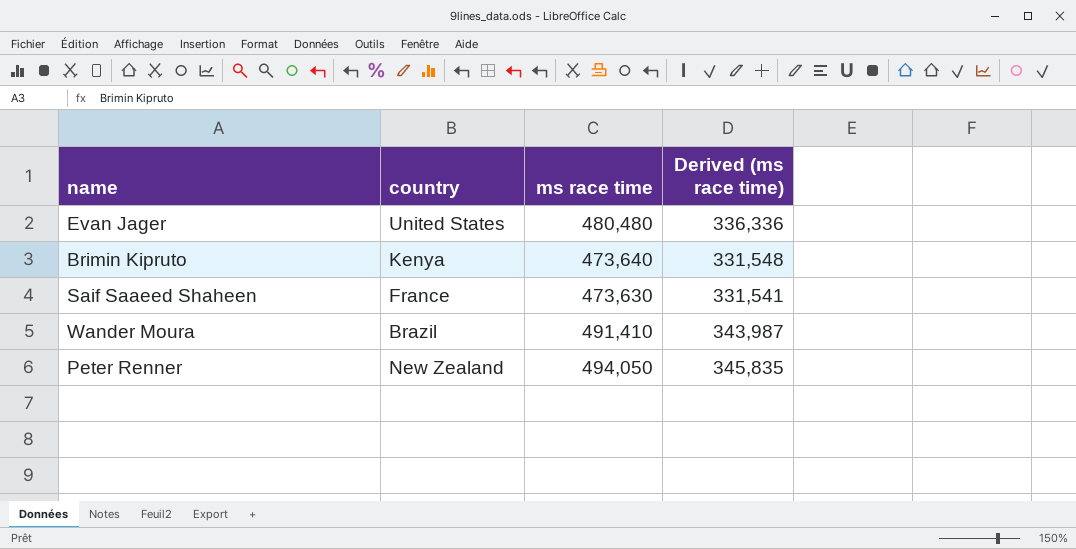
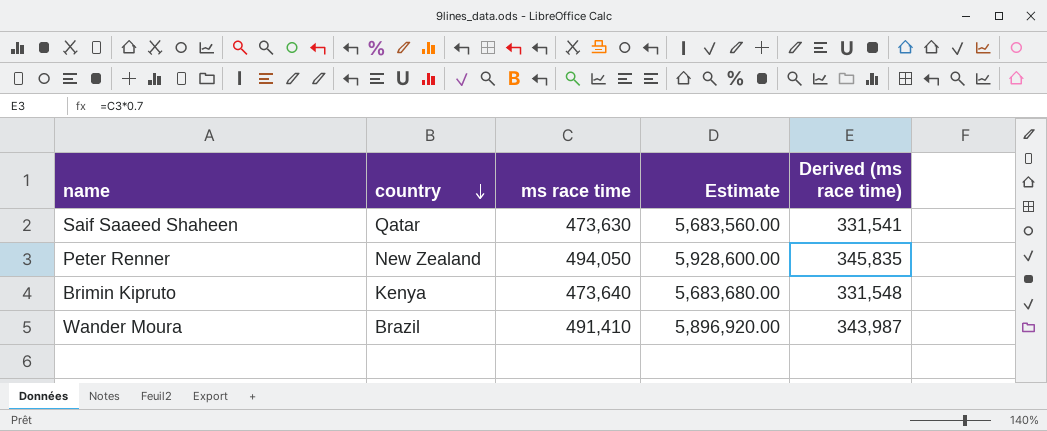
row order: none -> country descending
column Estimate | formula: none -> [ms race time] * 12
row Evan Jager: United States | 480,480 | 336,336 -> none
Saif Saaeed Shaheen | country: France -> Qatar

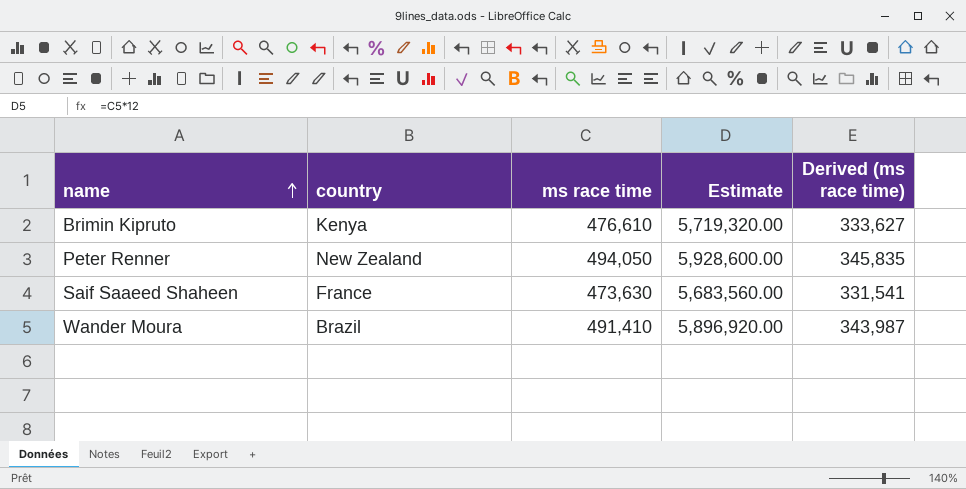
row order: country descending -> name ascending
Brimin Kipruto | ms race time: 473,640 -> 476,610
Brimin Kipruto | Estimate: 5,683,680.00 -> 5,719,320.00
Brimin Kipruto | Derived (ms race time): 331,548 -> 333,627
Saif Saaeed Shaheen | country: Qatar -> France

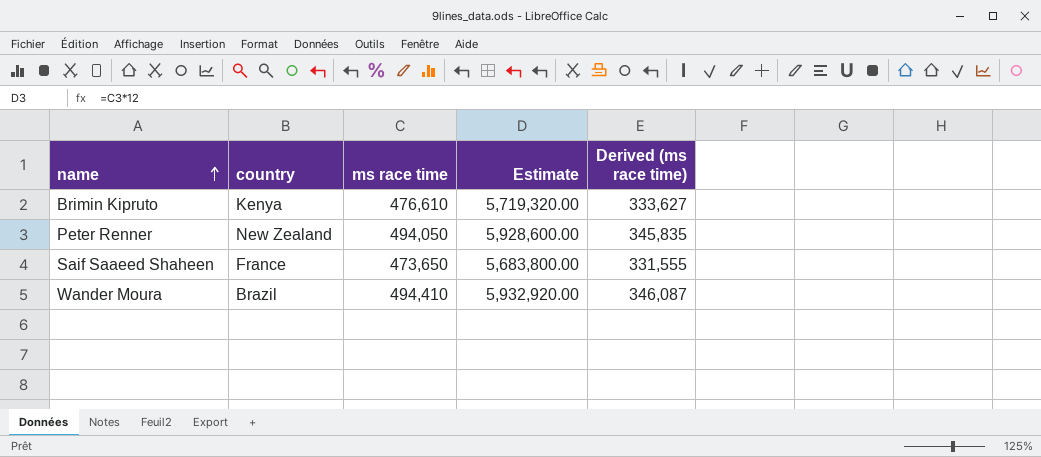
Saif Saaeed Shaheen | ms race time: 473,630 -> 473,650
Saif Saaeed Shaheen | Estimate: 5,683,560.00 -> 5,683,800.00
Saif Saaeed Shaheen | Derived (ms race time): 331,541 -> 331,555
Wander Moura | ms race time: 491,410 -> 494,410
Wander Moura | Estimate: 5,896,920.00 -> 5,932,920.00
Wander Moura | Derived (ms race time): 343,987 -> 346,087

